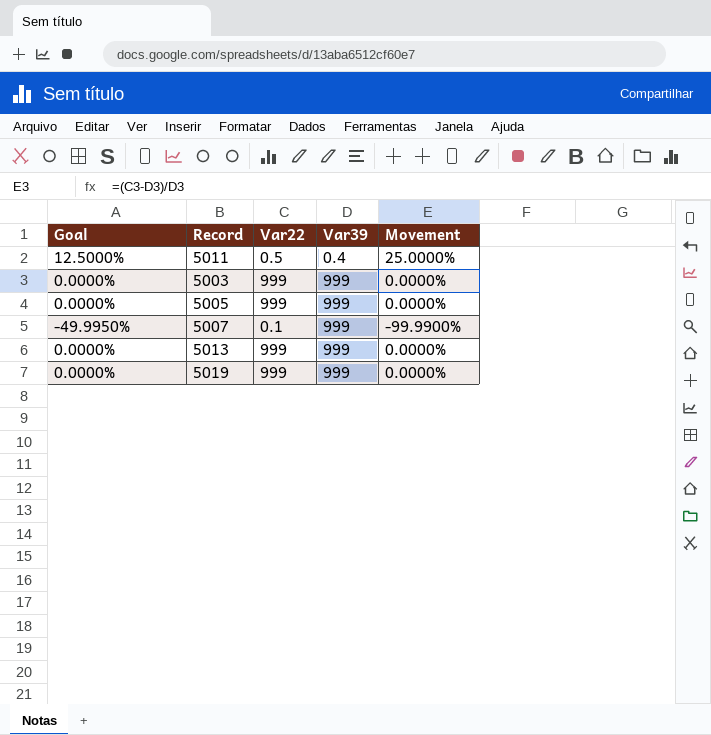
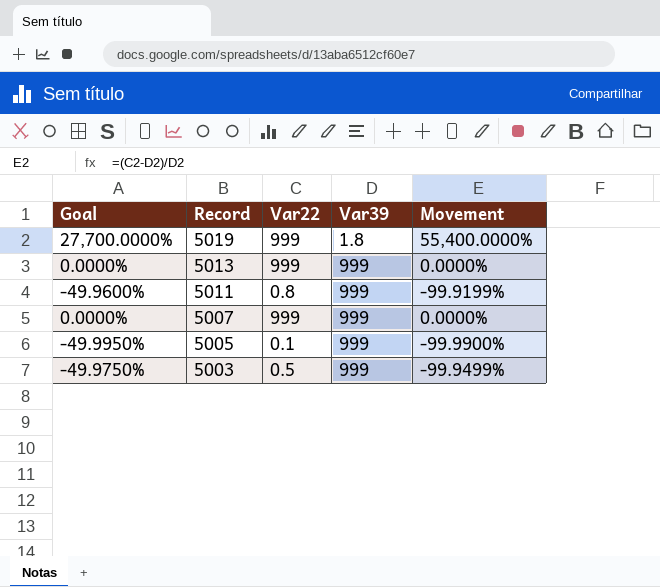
row order: Var39 ascending -> Record descending
5019 | Goal: 0.0000% -> 27,700.0000%
5019 | Var39: 999 -> 1.8
5019 | Movement: 0.0000% -> 55,400.0000%
5011 | Goal: 12.5000% -> -49.9600%
5011 | Var22: 0.5 -> 0.8
5011 | Var39: 0.4 -> 999
5011 | Movement: 25.0000% -> -99.9199%
5007 | Goal: -49.9950% -> 0.0000%
5007 | Var22: 0.1 -> 999
5007 | Movement: -99.9900% -> 0.0000%
5005 | Goal: 0.0000% -> -49.9950%
5005 | Var22: 999 -> 0.1
5005 | Movement: 0.0000% -> -99.9900%
5003 | Goal: 0.0000% -> -49.9750%
5003 | Var22: 999 -> 0.5
5003 | Movement: 0.0000% -> -99.9499%

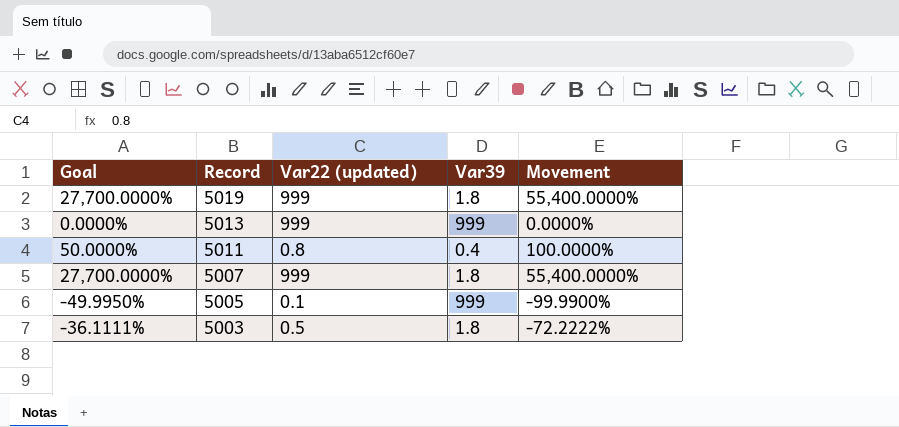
column name: Var22 -> Var22 (updated)
5011 | Goal: -49.9600% -> 50.0000%
5011 | Var39: 999 -> 0.4
5011 | Movement: -99.9199% -> 100.0000%
5007 | Goal: 0.0000% -> 27,700.0000%
5007 | Var39: 999 -> 1.8
5007 | Movement: 0.0000% -> 55,400.0000%
5003 | Goal: -49.9750% -> -36.1111%
5003 | Var39: 999 -> 1.8
5003 | Movement: -99.9499% -> -72.2222%

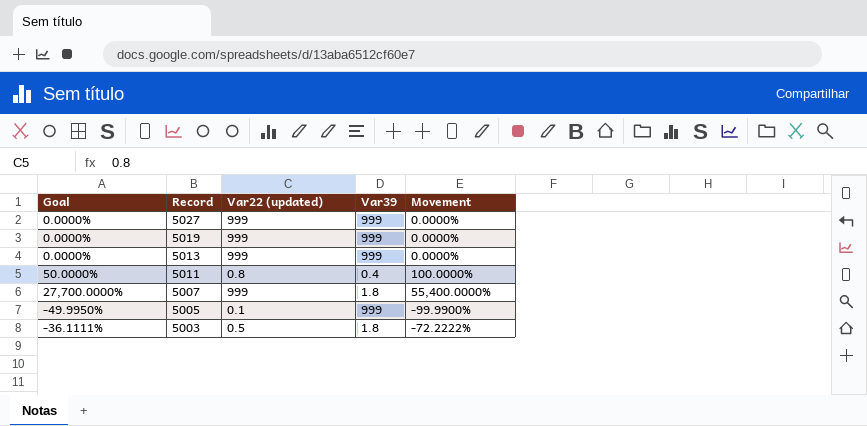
row 5027: none -> 0.0000% | 999 | 999 | 0.0000%
5019 | Goal: 27,700.0000% -> 0.0000%
5019 | Var39: 1.8 -> 999
5019 | Movement: 55,400.0000% -> 0.0000%

